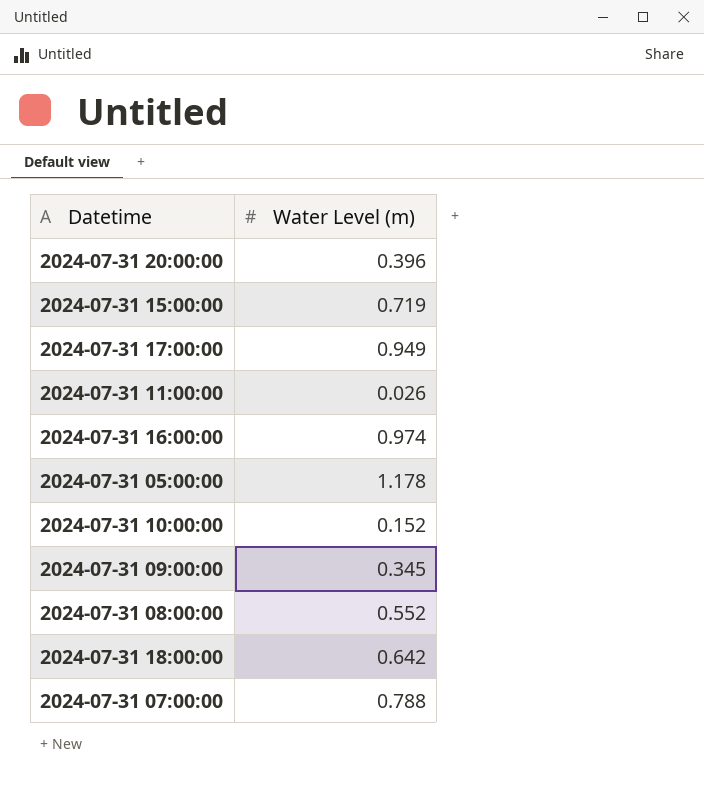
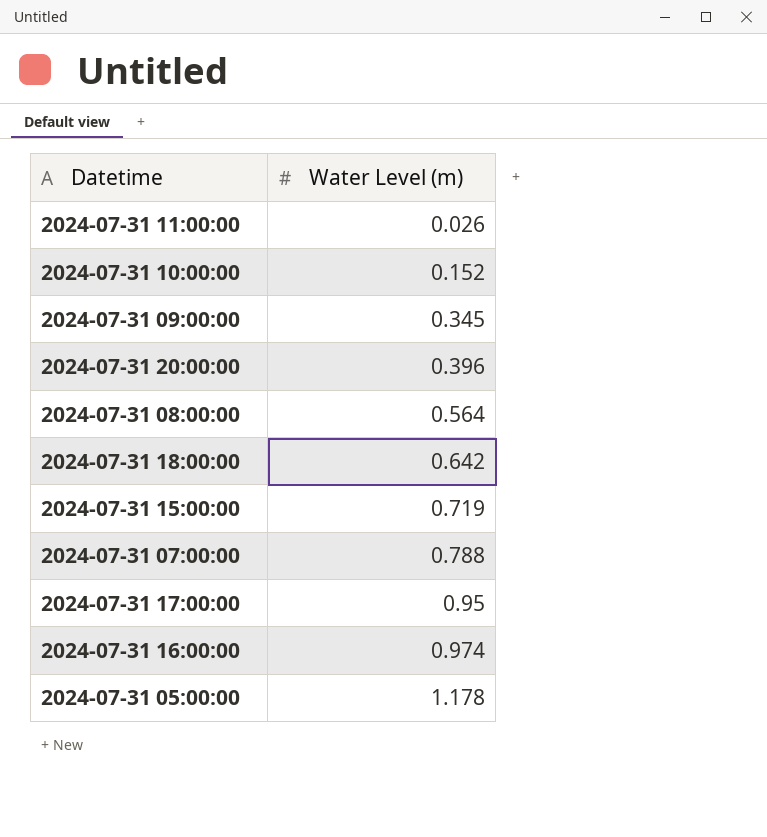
row order: none -> Water Level (m) ascending
2024-07-31 08:00:00 | Water Level (m): 0.552 -> 0.564
2024-07-31 17:00:00 | Water Level (m): 0.949 -> 0.95

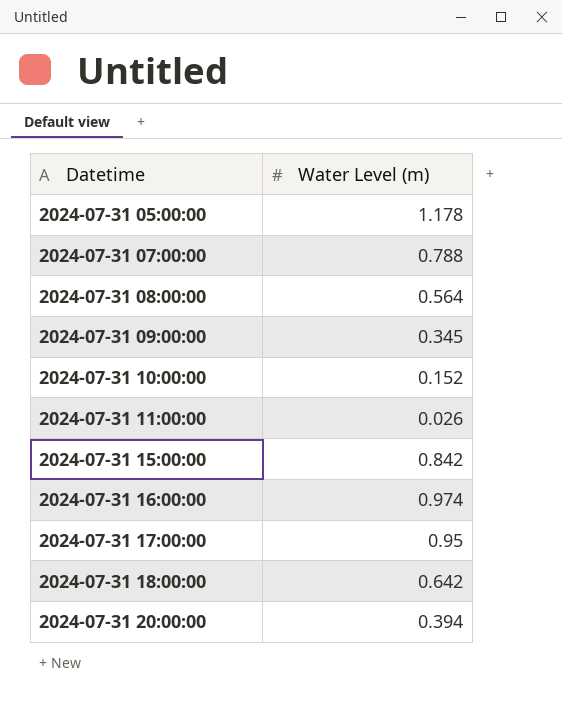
row order: Water Level (m) ascending -> Datetime ascending
2024-07-31 15:00:00 | Water Level (m): 0.719 -> 0.842
2024-07-31 20:00:00 | Water Level (m): 0.396 -> 0.394

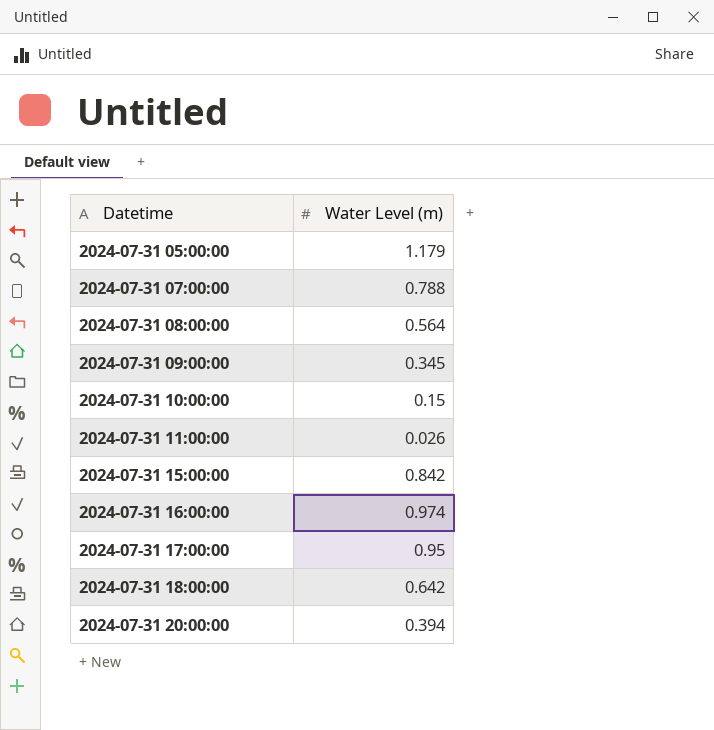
2024-07-31 05:00:00 | Water Level (m): 1.178 -> 1.179
2024-07-31 10:00:00 | Water Level (m): 0.152 -> 0.15

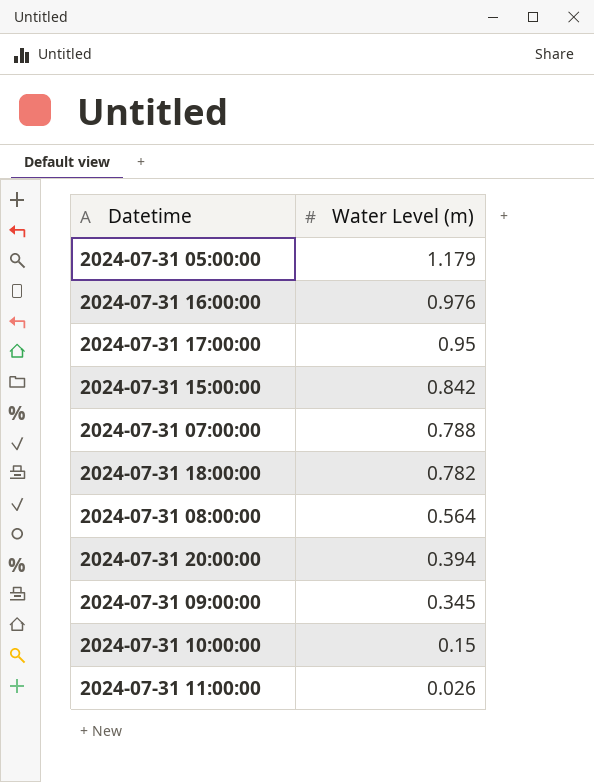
row order: Datetime ascending -> Water Level (m) descending
2024-07-31 16:00:00 | Water Level (m): 0.974 -> 0.976
2024-07-31 18:00:00 | Water Level (m): 0.642 -> 0.782

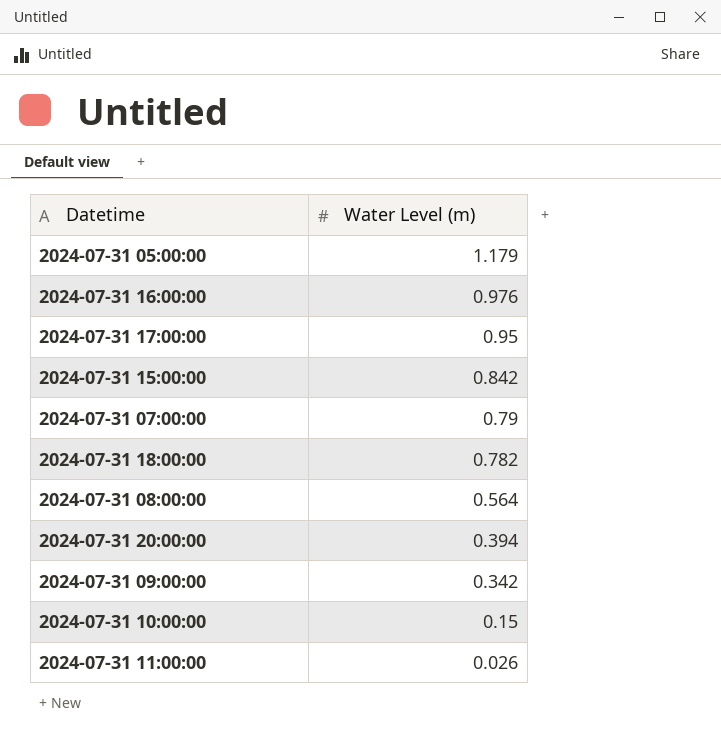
2024-07-31 07:00:00 | Water Level (m): 0.788 -> 0.79
2024-07-31 09:00:00 | Water Level (m): 0.345 -> 0.342

